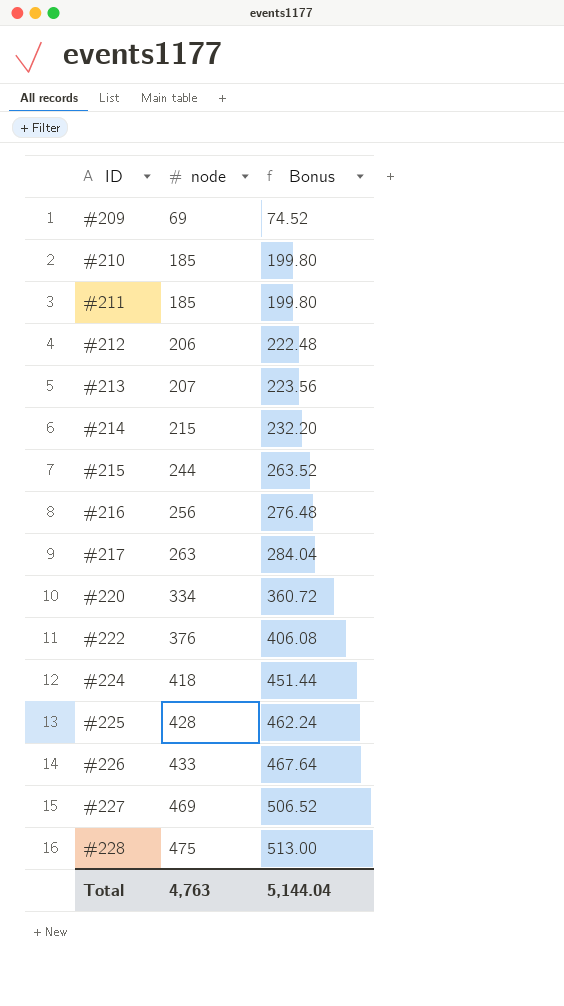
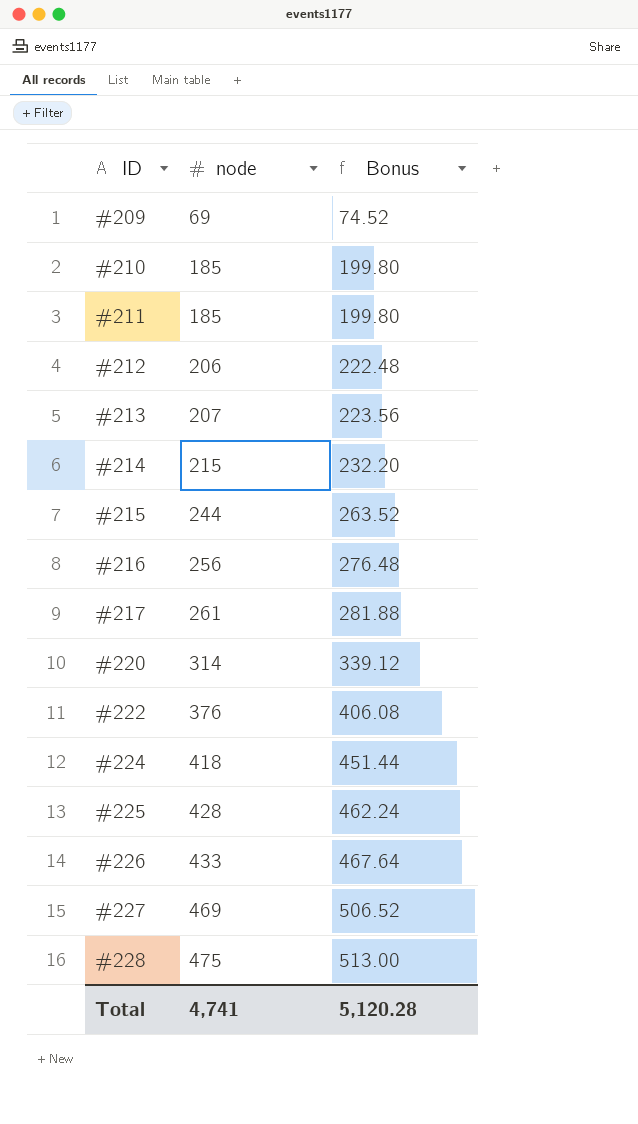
#217 | node: 263 -> 261
#217 | Bonus: 284.04 -> 281.88
#220 | node: 334 -> 314
#220 | Bonus: 360.72 -> 339.12
Total | node: 4,763 -> 4,741
Total | Bonus: 5,144.04 -> 5,120.28

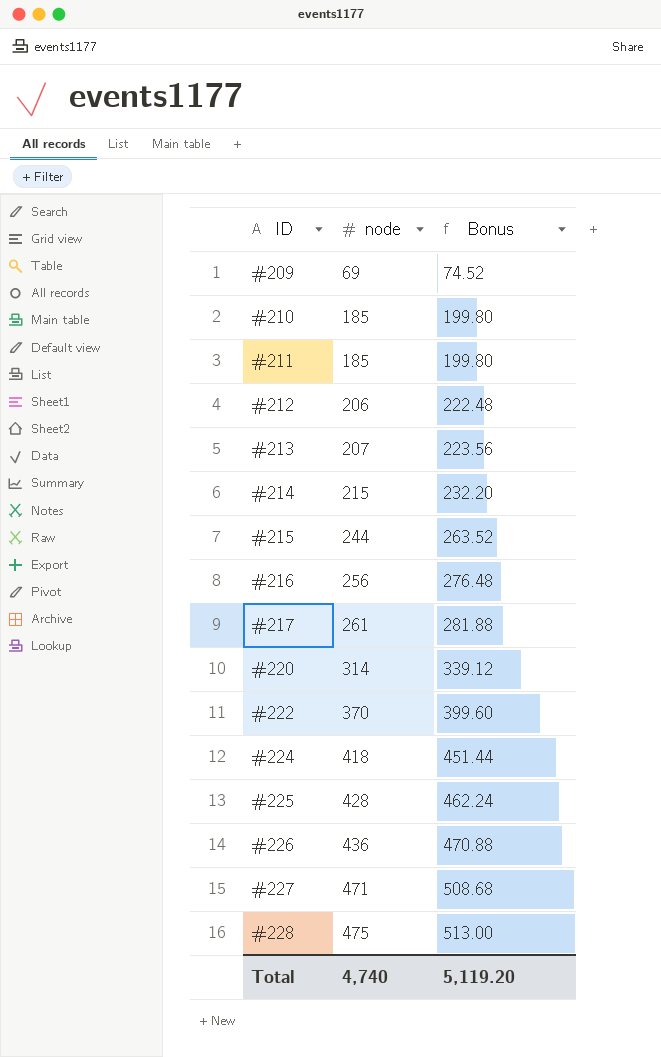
#222 | node: 376 -> 370
#222 | Bonus: 406.08 -> 399.60
#226 | node: 433 -> 436
#226 | Bonus: 467.64 -> 470.88
#227 | node: 469 -> 471
#227 | Bonus: 506.52 -> 508.68
Total | node: 4,741 -> 4,740
Total | Bonus: 5,120.28 -> 5,119.20

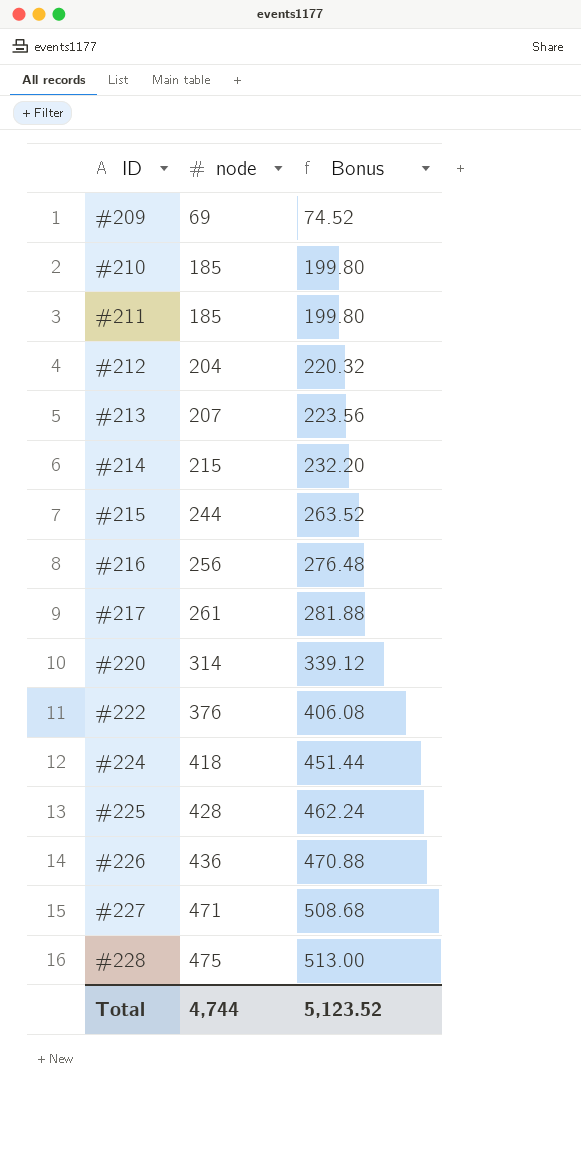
#212 | node: 206 -> 204
#212 | Bonus: 222.48 -> 220.32
#222 | node: 370 -> 376
#222 | Bonus: 399.60 -> 406.08
Total | node: 4,740 -> 4,744
Total | Bonus: 5,119.20 -> 5,123.52

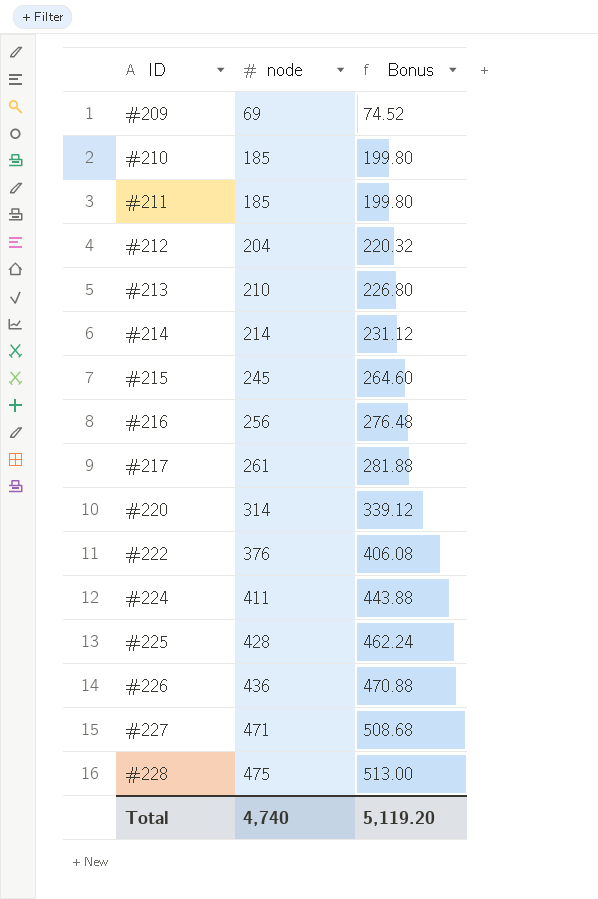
#213 | node: 207 -> 210
#213 | Bonus: 223.56 -> 226.80
#214 | node: 215 -> 214
#214 | Bonus: 232.20 -> 231.12
#215 | node: 244 -> 245
#215 | Bonus: 263.52 -> 264.60
#224 | node: 418 -> 411
#224 | Bonus: 451.44 -> 443.88
Total | node: 4,744 -> 4,740
Total | Bonus: 5,123.52 -> 5,119.20

